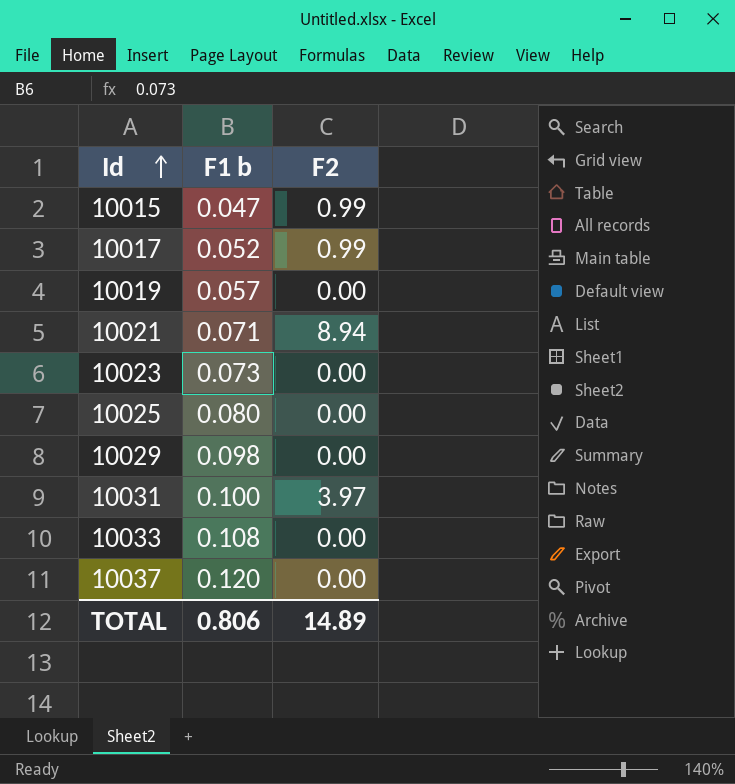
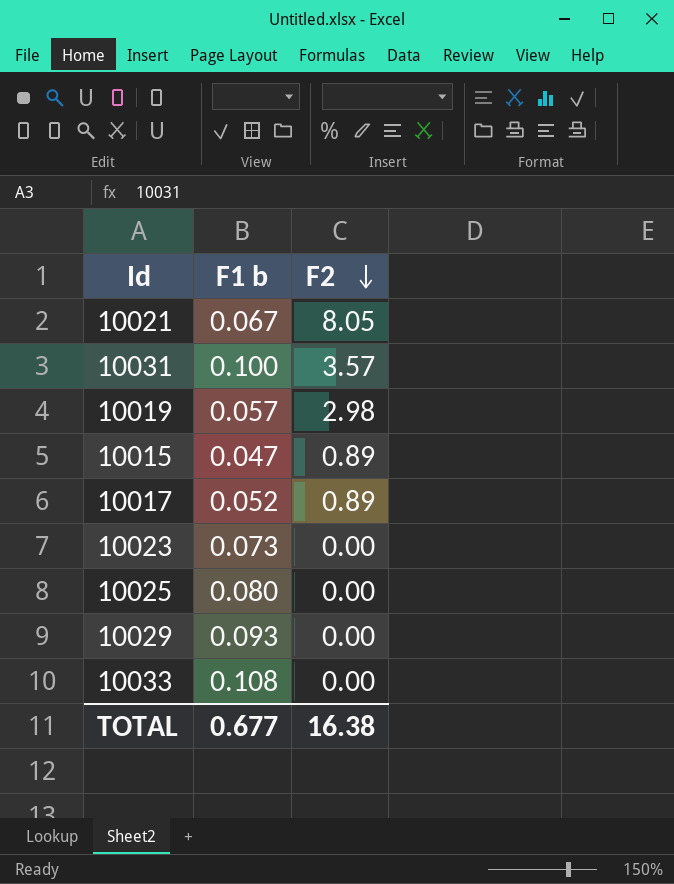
row order: Id ascending -> F2 descending
row 10037: 0.120 | 0.00 -> none
10021 | F1 b: 0.071 -> 0.067
10021 | F2: 8.94 -> 8.05
10031 | F2: 3.97 -> 3.57
10019 | F2: 0.00 -> 2.98
10015 | F2: 0.99 -> 0.89
10017 | F2: 0.99 -> 0.89
10029 | F1 b: 0.098 -> 0.093
TOTAL | F1 b: 0.806 -> 0.677
TOTAL | F2: 14.89 -> 16.38

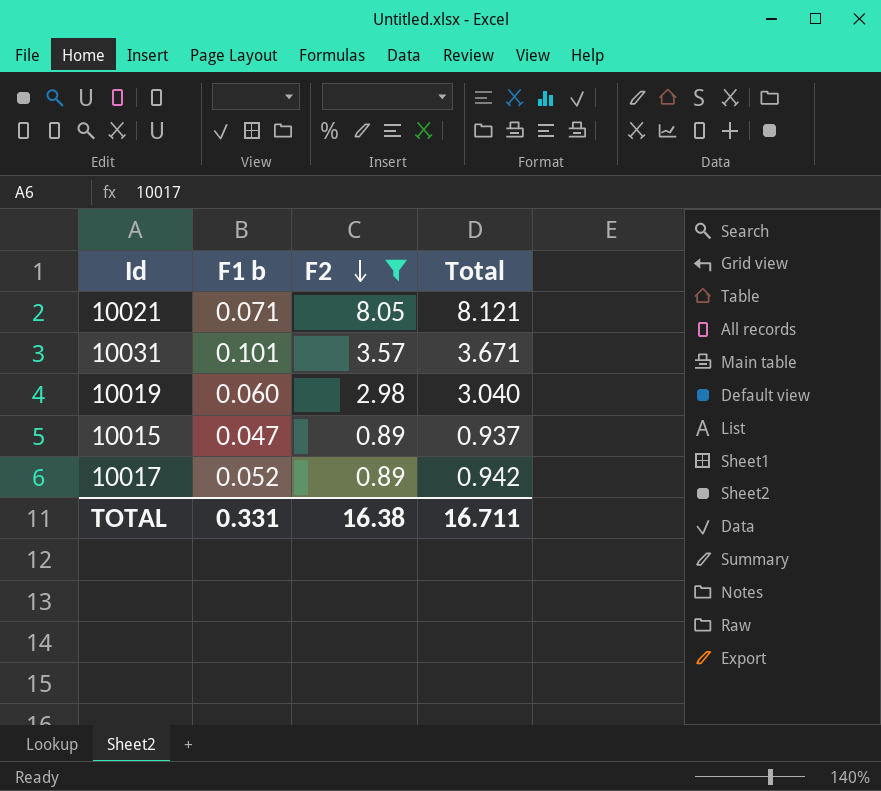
filter: none -> F2 != 0.00
column Total | formula: none -> [F1 b] + [F2]
10021 | F1 b: 0.067 -> 0.071
10031 | F1 b: 0.100 -> 0.101
10019 | F1 b: 0.057 -> 0.060
TOTAL | F1 b: 0.677 -> 0.331

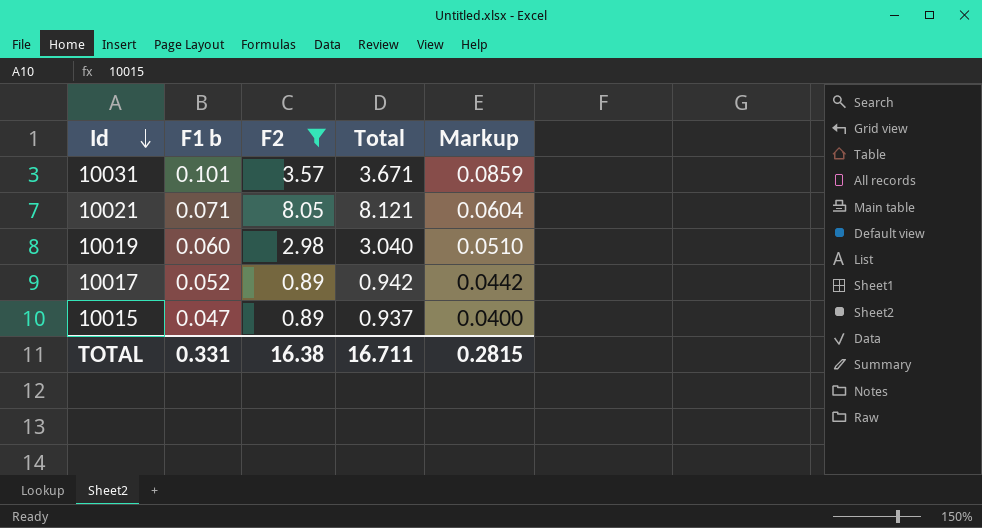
row order: F2 descending -> Id descending
column Markup | formula: none -> [F1 b] * 0.85

